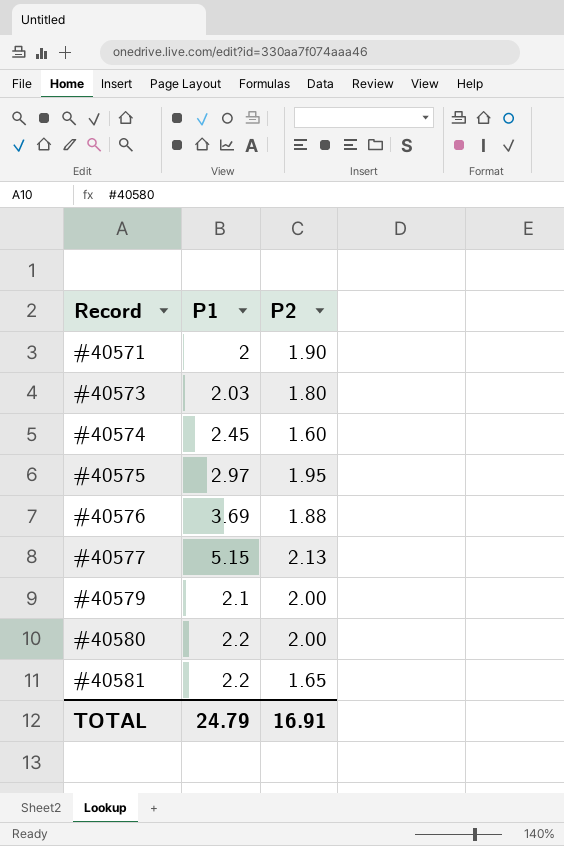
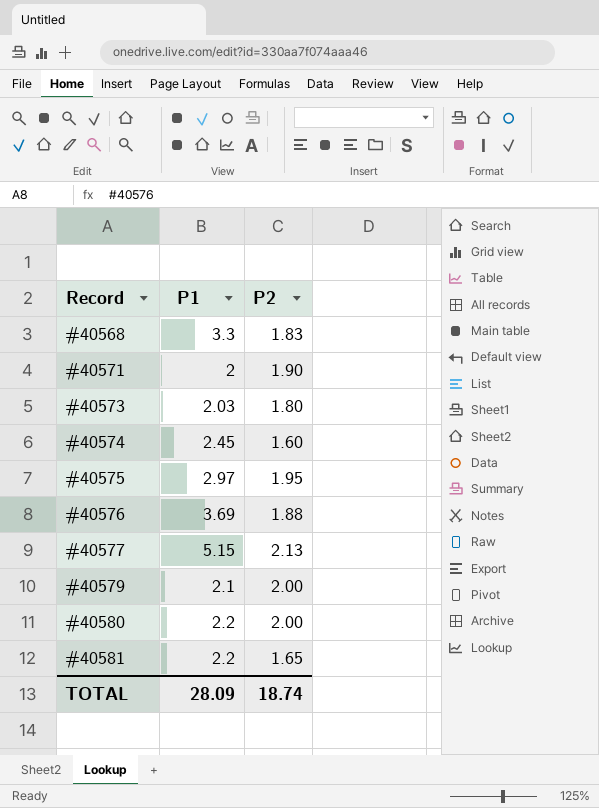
row #40568: none -> 3.3 | 1.83
TOTAL | P1: 24.79 -> 28.09
TOTAL | P2: 16.91 -> 18.74

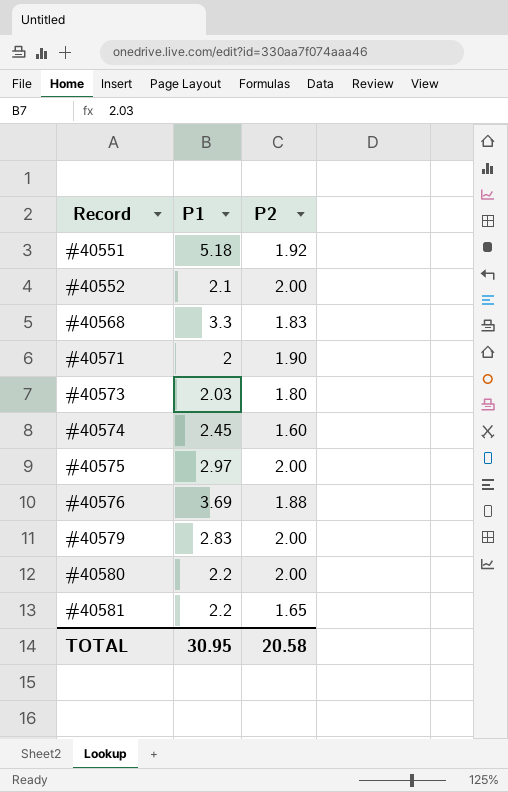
row #40577: 5.15 | 2.13 -> none
row #40551: none -> 5.18 | 1.92
row #40552: none -> 2.1 | 2.00
#40575 | P2: 1.95 -> 2.00
#40579 | P1: 2.1 -> 2.83
TOTAL | P1: 28.09 -> 30.95
TOTAL | P2: 18.74 -> 20.58

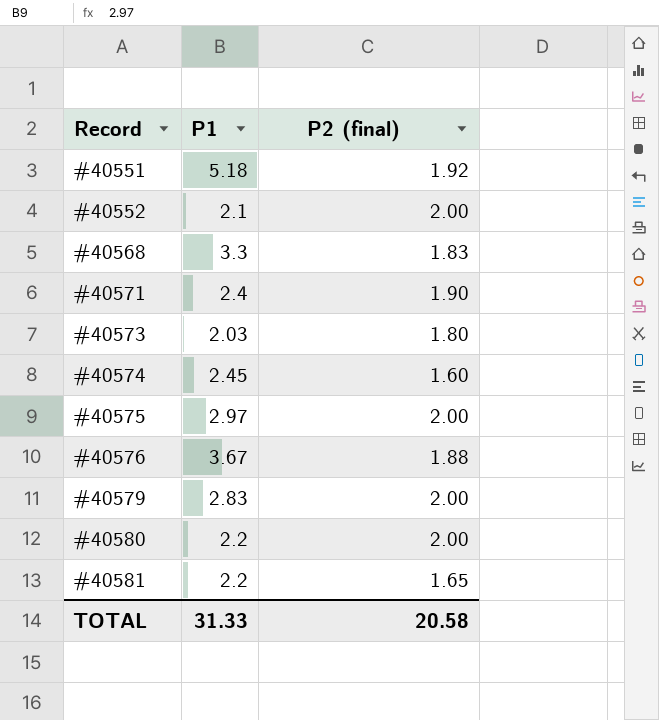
column name: P2 -> P2 (final)
#40571 | P1: 2 -> 2.4
#40576 | P1: 3.69 -> 3.67
TOTAL | P1: 30.95 -> 31.33

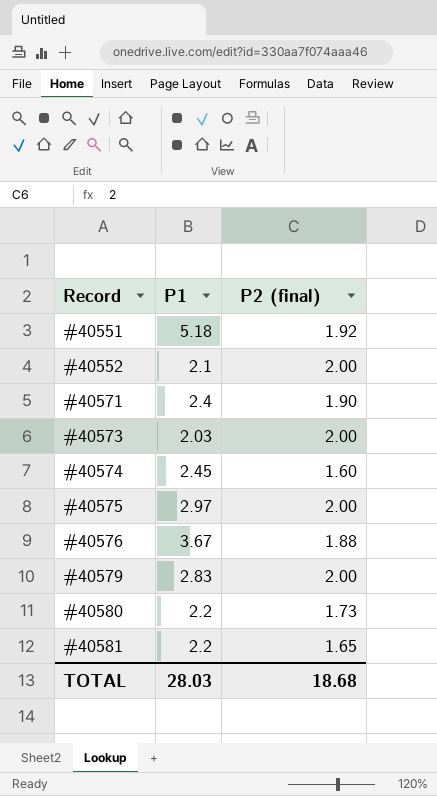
row #40568: 3.3 | 1.83 -> none
#40573 | P2 (final): 1.80 -> 2.00
#40580 | P2 (final): 2.00 -> 1.73
TOTAL | P1: 31.33 -> 28.03
TOTAL | P2 (final): 20.58 -> 18.68

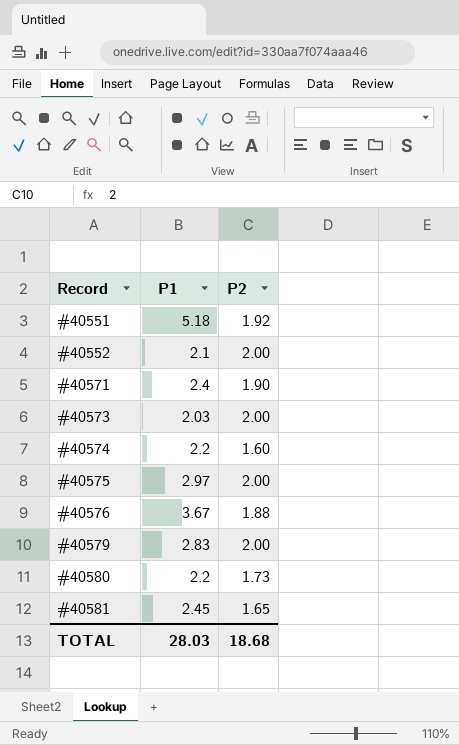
column name: P2 (final) -> P2
#40574 | P1: 2.45 -> 2.2
#40581 | P1: 2.2 -> 2.45

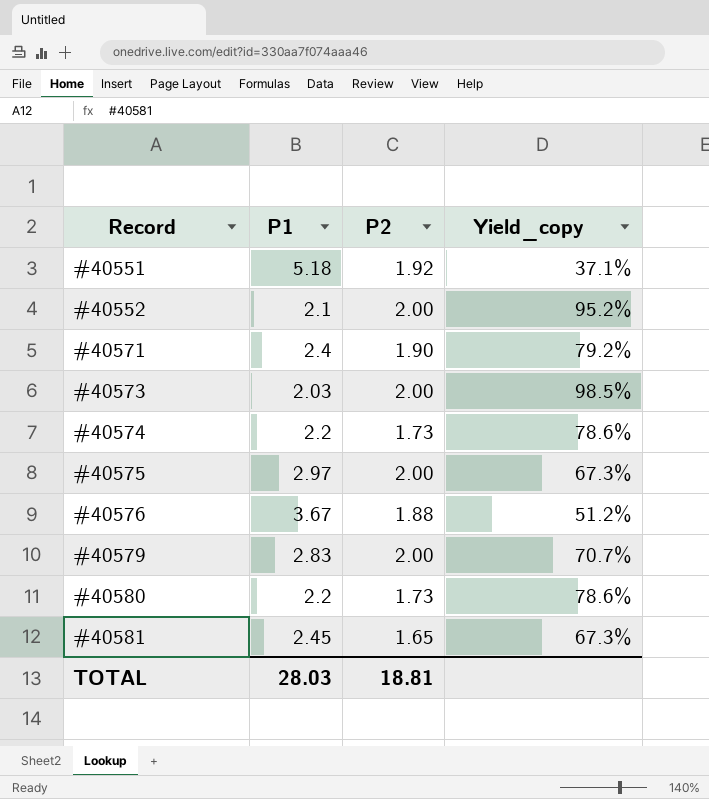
column Yield_copy | formula: none -> [P2] / [P1]
#40574 | P2: 1.60 -> 1.73
TOTAL | P2: 18.68 -> 18.81

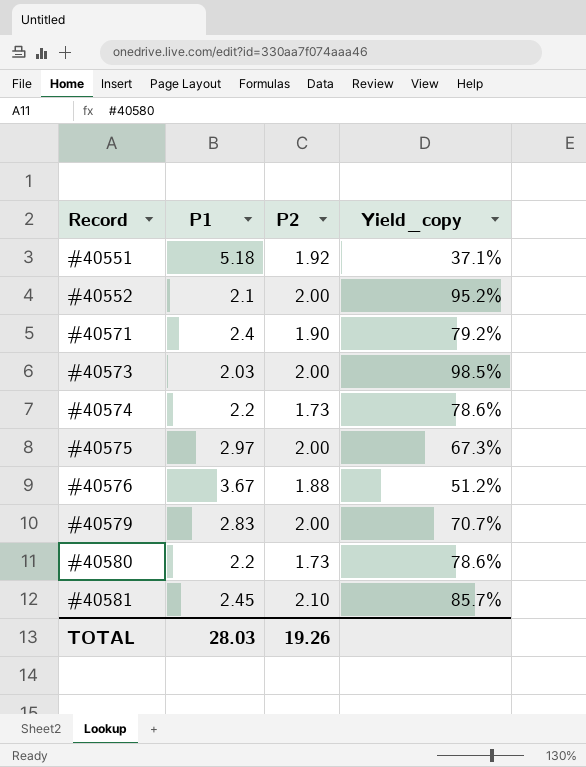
#40581 | P2: 1.65 -> 2.10
#40581 | Yield_copy: 67.3% -> 85.7%
TOTAL | P2: 18.81 -> 19.26

